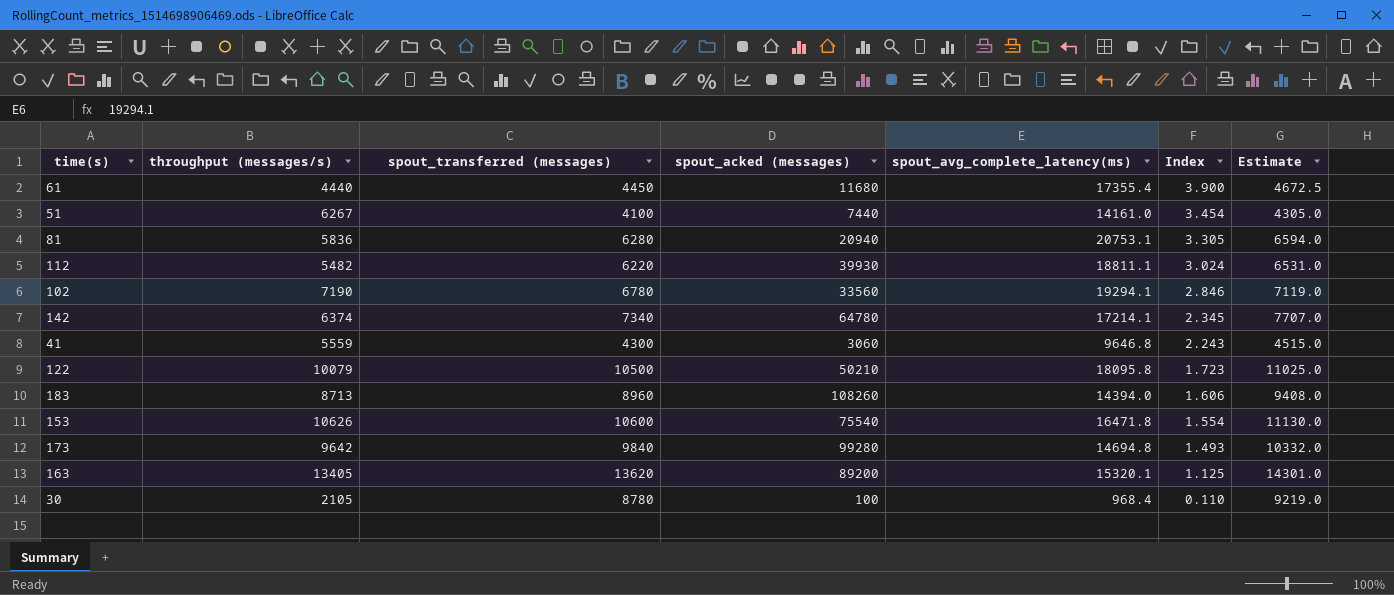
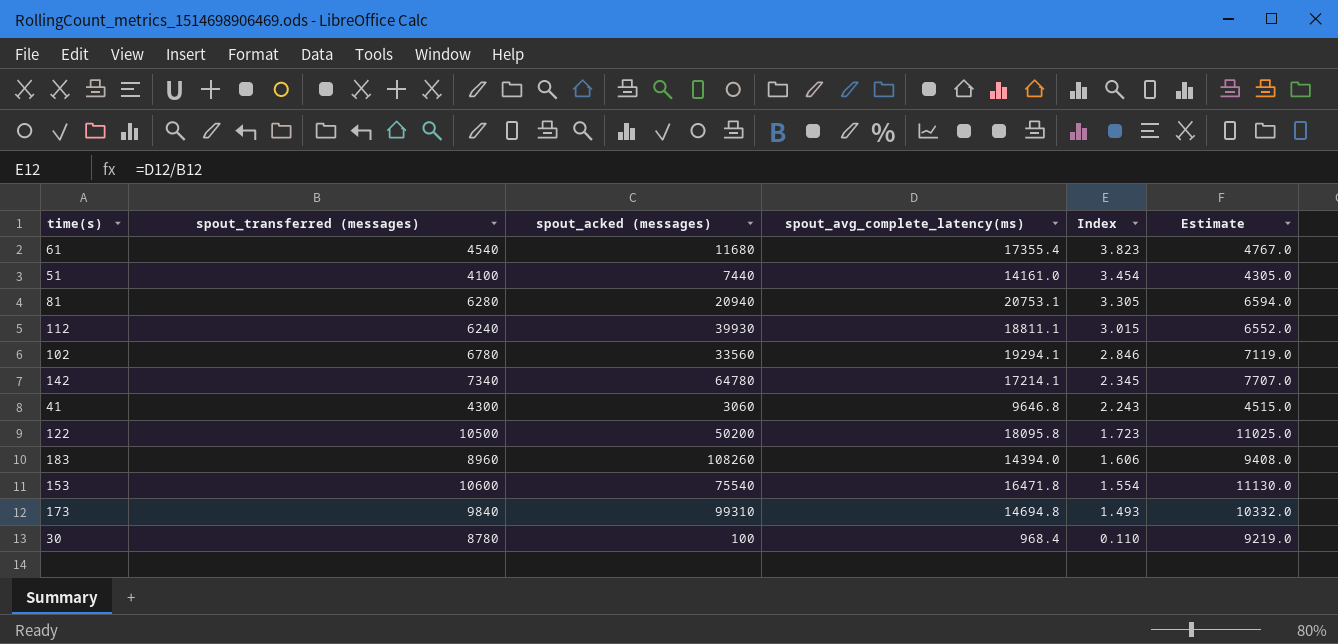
column throughput (messages/s) | position: 2 -> none
row 163: 13405 | 13620 | 89200 | 15320.1 | 1.125 | 14301.0 -> none
61 | spout_transferred (messages): 4450 -> 4540
61 | Index: 3.900 -> 3.823
61 | Estimate: 4672.5 -> 4767.0
112 | spout_transferred (messages): 6220 -> 6240
112 | Index: 3.024 -> 3.015
112 | Estimate: 6531.0 -> 6552.0
122 | spout_acked (messages): 50210 -> 50200
173 | spout_acked (messages): 99280 -> 99310

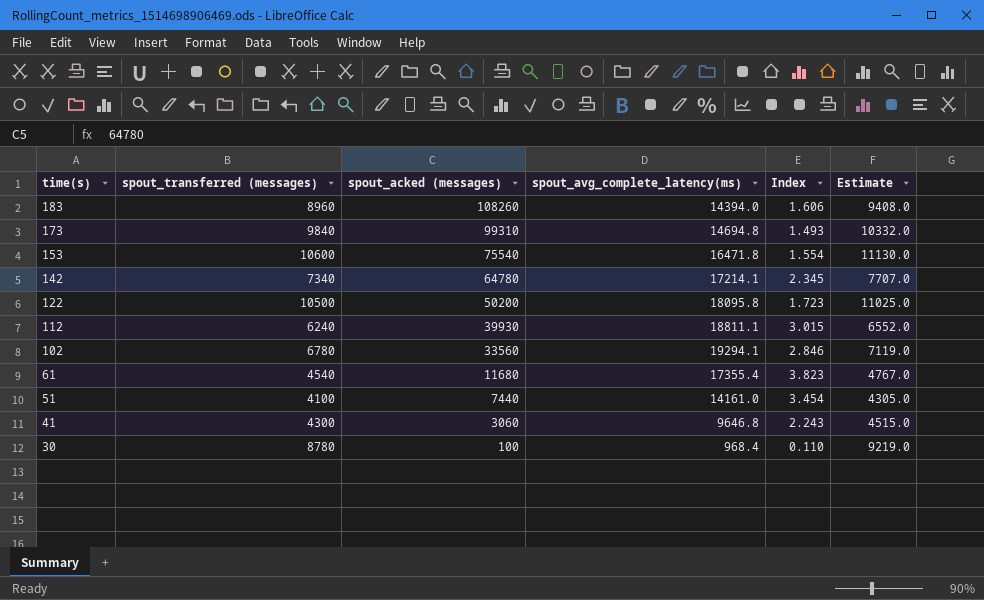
row order: Index descending -> time(s) descending
row 81: 6280 | 20940 | 20753.1 | 3.305 | 6594.0 -> none

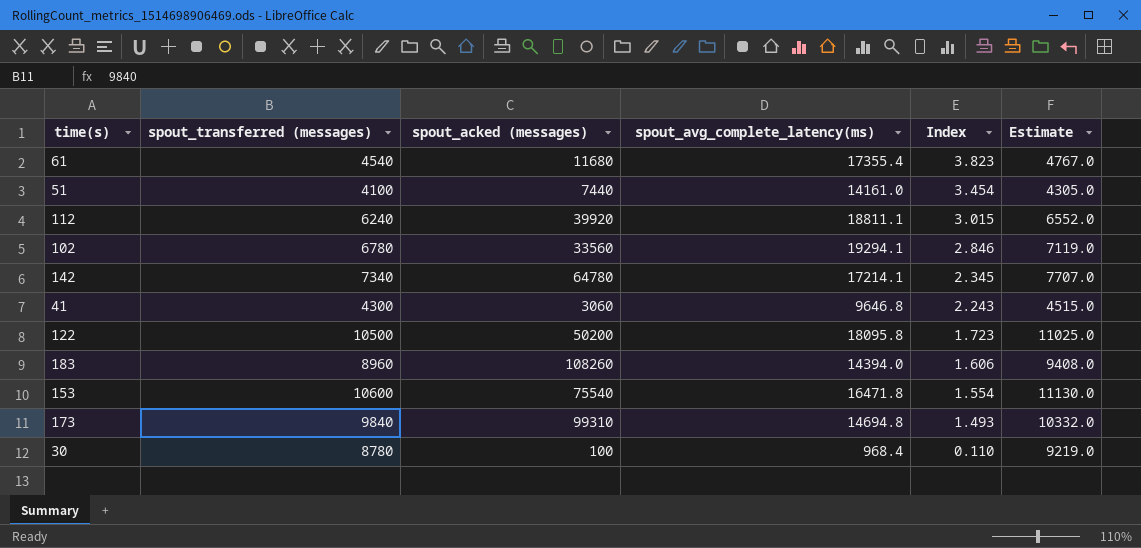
row order: time(s) descending -> Index descending
112 | spout_acked (messages): 39930 -> 39920

